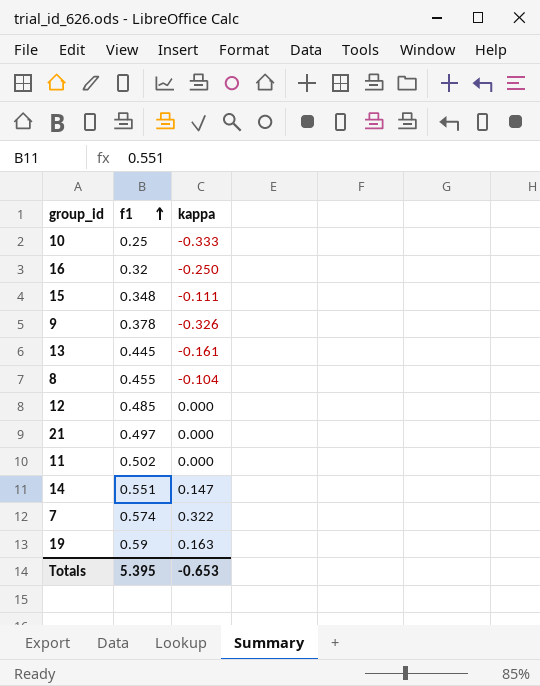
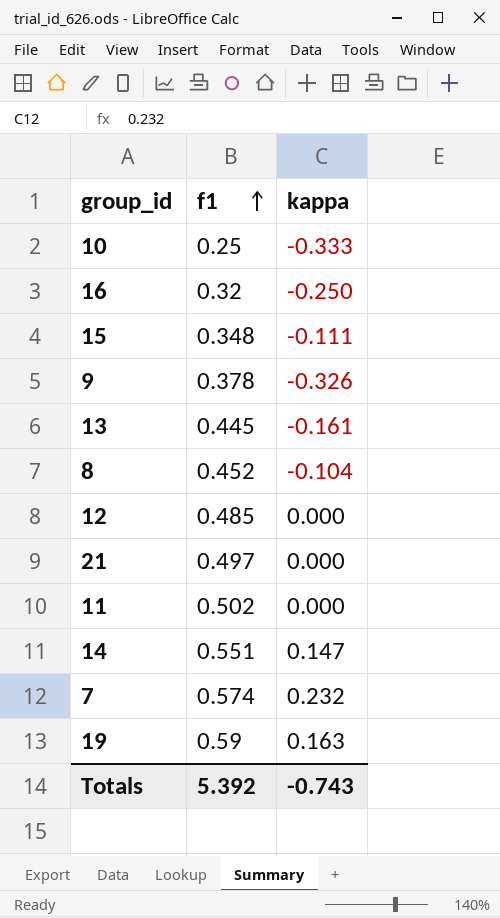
8 | f1: 0.455 -> 0.452
7 | kappa: 0.322 -> 0.232
Totals | f1: 5.395 -> 5.392
Totals | kappa: -0.653 -> -0.743

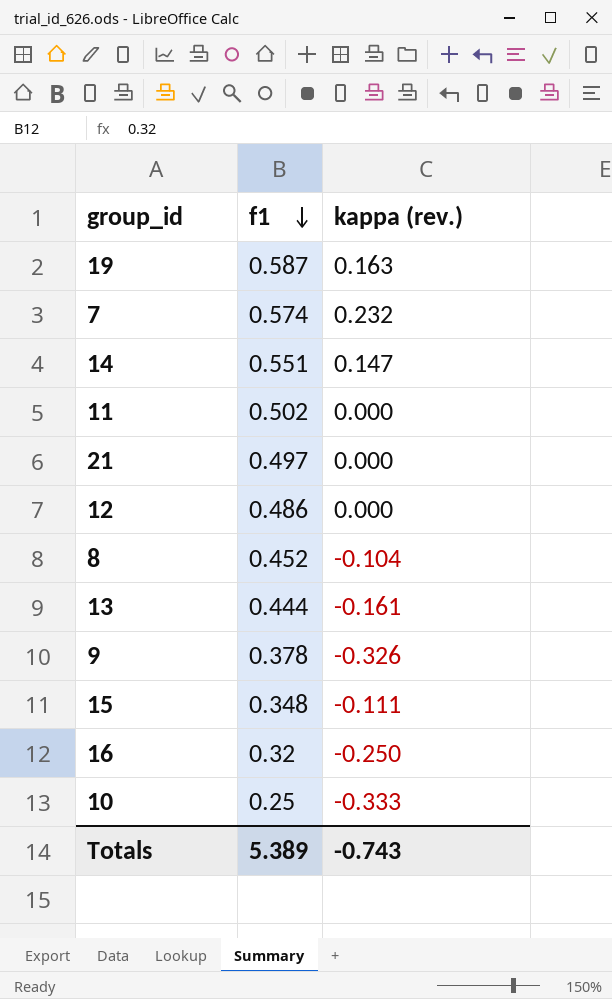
row order: f1 ascending -> f1 descending
column name: kappa -> kappa (rev.)
19 | f1: 0.59 -> 0.587
12 | f1: 0.485 -> 0.486
13 | f1: 0.445 -> 0.444
Totals | f1: 5.392 -> 5.389

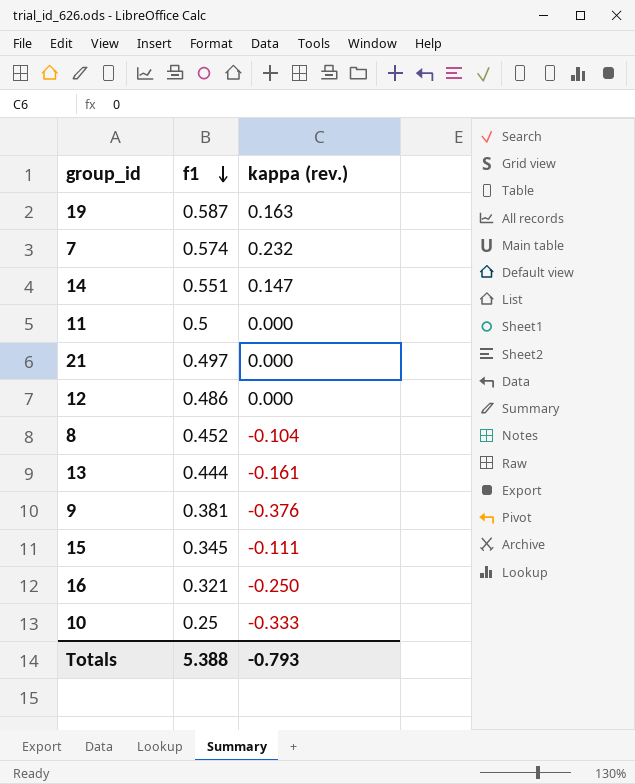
11 | f1: 0.502 -> 0.5
9 | f1: 0.378 -> 0.381
9 | kappa (rev.): -0.326 -> -0.376
15 | f1: 0.348 -> 0.345
16 | f1: 0.32 -> 0.321
Totals | f1: 5.389 -> 5.388
Totals | kappa (rev.): -0.743 -> -0.793

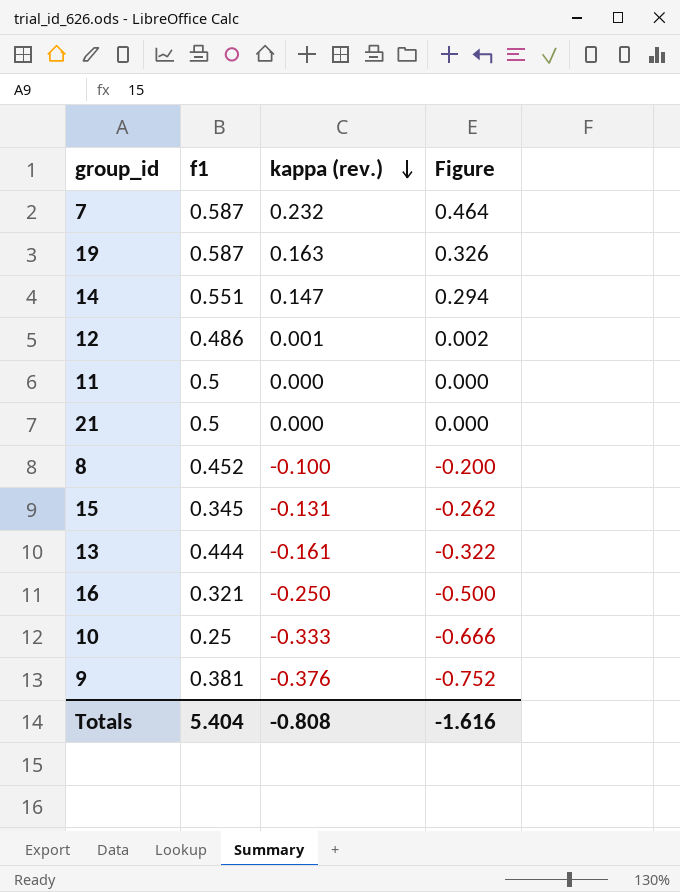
row order: f1 descending -> kappa (rev.) descending
column Figure | formula: none -> [kappa (rev.)] * 2
7 | f1: 0.574 -> 0.587
12 | kappa (rev.): 0.000 -> 0.001
21 | f1: 0.497 -> 0.5
8 | kappa (rev.): -0.104 -> -0.100
15 | kappa (rev.): -0.111 -> -0.131
Totals | f1: 5.388 -> 5.404
Totals | kappa (rev.): -0.793 -> -0.808

